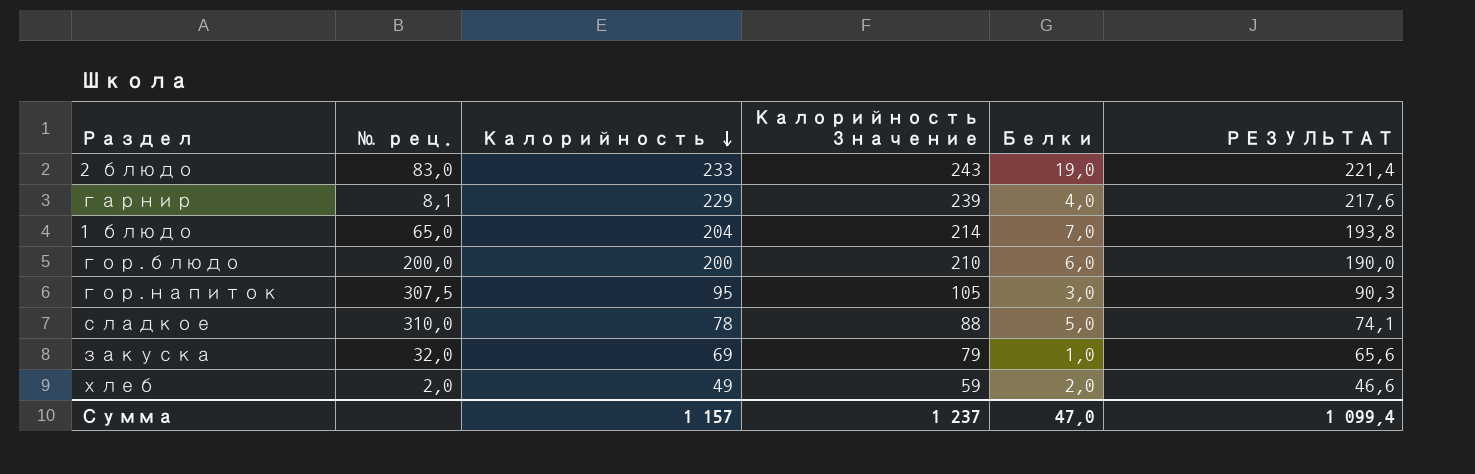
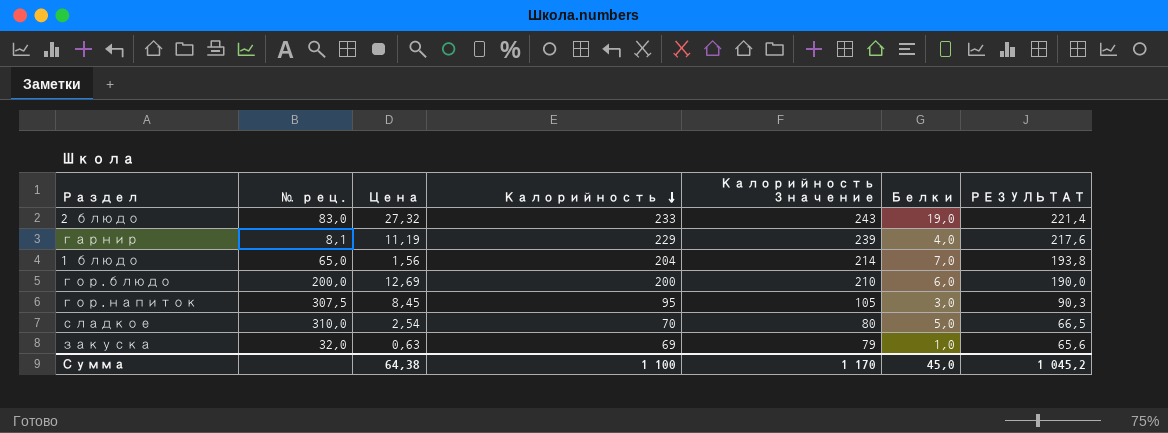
column Цена | position: none -> 3
row хлеб: 2,0 | 49 | 59 | 2,0 | 46,6 -> none
сладкое | Калорийность: 78 -> 70
сладкое | Калорийность Значение: 88 -> 80
сладкое | РЕЗУЛЬТАТ: 74,1 -> 66,5
Сумма | Калорийность: 1 157 -> 1 100
Сумма | Калорийность Значение: 1 237 -> 1 170
Сумма | Белки: 47,0 -> 45,0
Сумма | РЕЗУЛЬТАТ: 1 099,4 -> 1 045,2

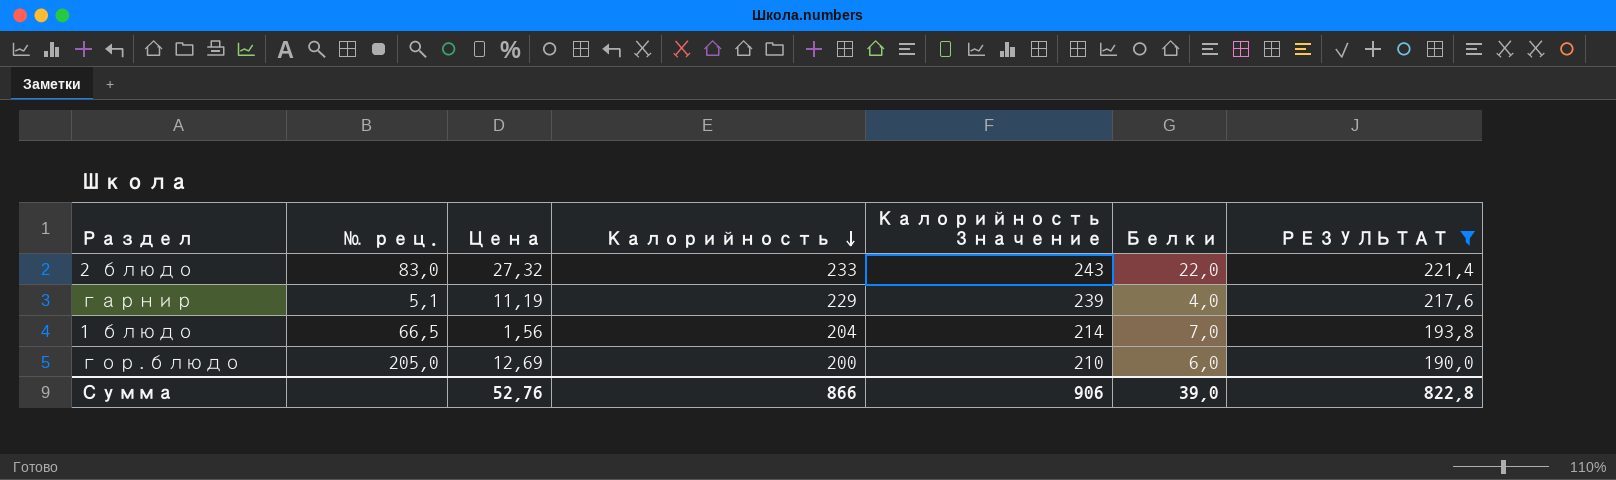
filter: none -> РЕЗУЛЬТАТ >= 190,0
2 блюдо | Белки: 19,0 -> 22,0
гарнир | № рец.: 8,1 -> 5,1
1 блюдо | № рец.: 65,0 -> 66,5
гор.блюдо | № рец.: 200,0 -> 205,0
Сумма | Цена: 64,38 -> 52,76
Сумма | Калорийность: 1 100 -> 866
Сумма | Калорийность Значение: 1 170 -> 906
Сумма | Белки: 45,0 -> 39,0
Сумма | РЕЗУЛЬТАТ: 1 045,2 -> 822,8

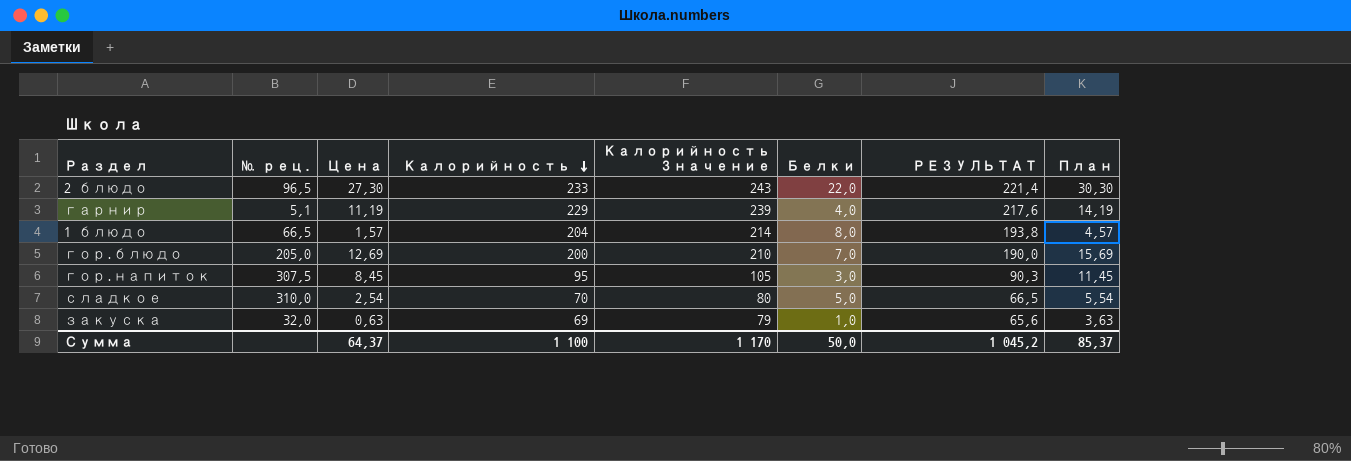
filter: РЕЗУЛЬТАТ >= 190,0 -> none
column План | formula: none -> [Цена] + 3
2 блюдо | № рец.: 83,0 -> 96,5
2 блюдо | Цена: 27,32 -> 27,30
1 блюдо | Цена: 1,56 -> 1,57
1 блюдо | Белки: 7,0 -> 8,0
гор.блюдо | Белки: 6,0 -> 7,0
Сумма | Цена: 52,76 -> 64,37
Сумма | Калорийность: 866 -> 1 100
Сумма | Калорийность Значение: 906 -> 1 170
Сумма | Белки: 39,0 -> 50,0
Сумма | РЕЗУЛЬТАТ: 822,8 -> 1 045,2

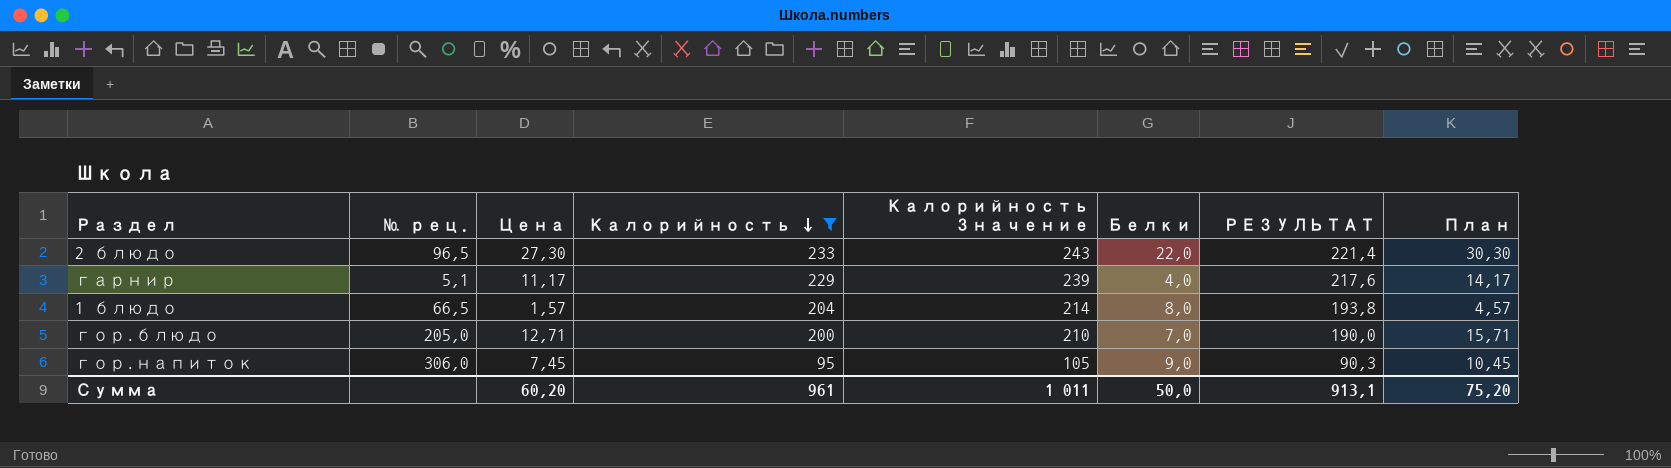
filter: none -> Калорийность >= 95
гарнир | Цена: 11,19 -> 11,17
гарнир | План: 14,19 -> 14,17
гор.блюдо | Цена: 12,69 -> 12,71
гор.блюдо | План: 15,69 -> 15,71
гор.напиток | № рец.: 307,5 -> 306,0
гор.напиток | Цена: 8,45 -> 7,45
гор.напиток | Белки: 3,0 -> 9,0
гор.напиток | План: 11,45 -> 10,45
Сумма | Цена: 64,37 -> 60,20
Сумма | Калорийность: 1 100 -> 961
Сумма | Калорийность Значение: 1 170 -> 1 011
Сумма | РЕЗУЛЬТАТ: 1 045,2 -> 913,1
Сумма | План: 85,37 -> 75,20

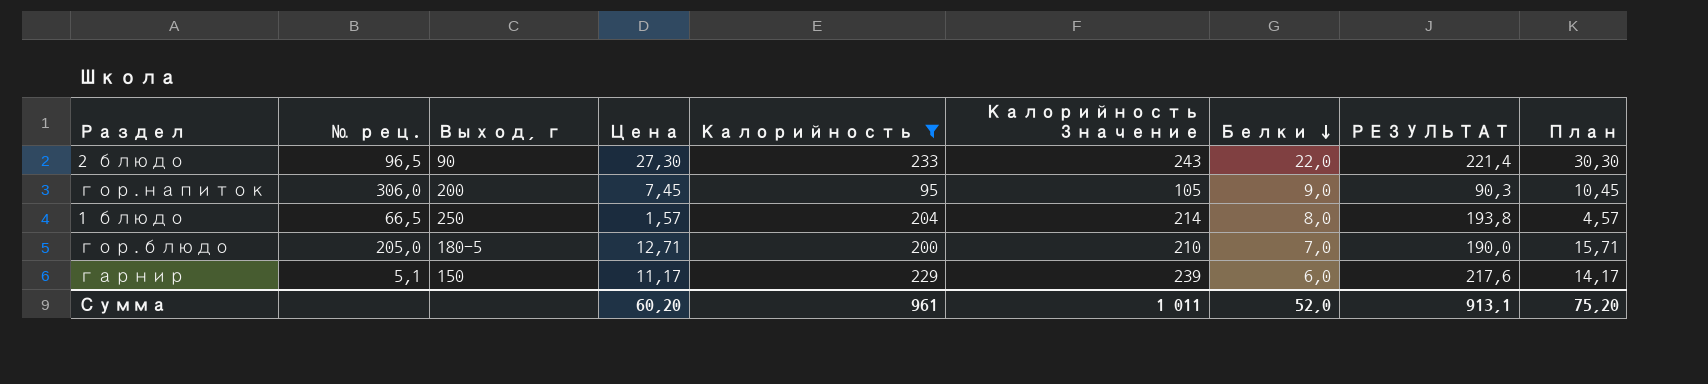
row order: Калорийность descending -> Белки descending
column Выход, г | position: none -> 3
гарнир | Белки: 4,0 -> 6,0
Сумма | Белки: 50,0 -> 52,0

